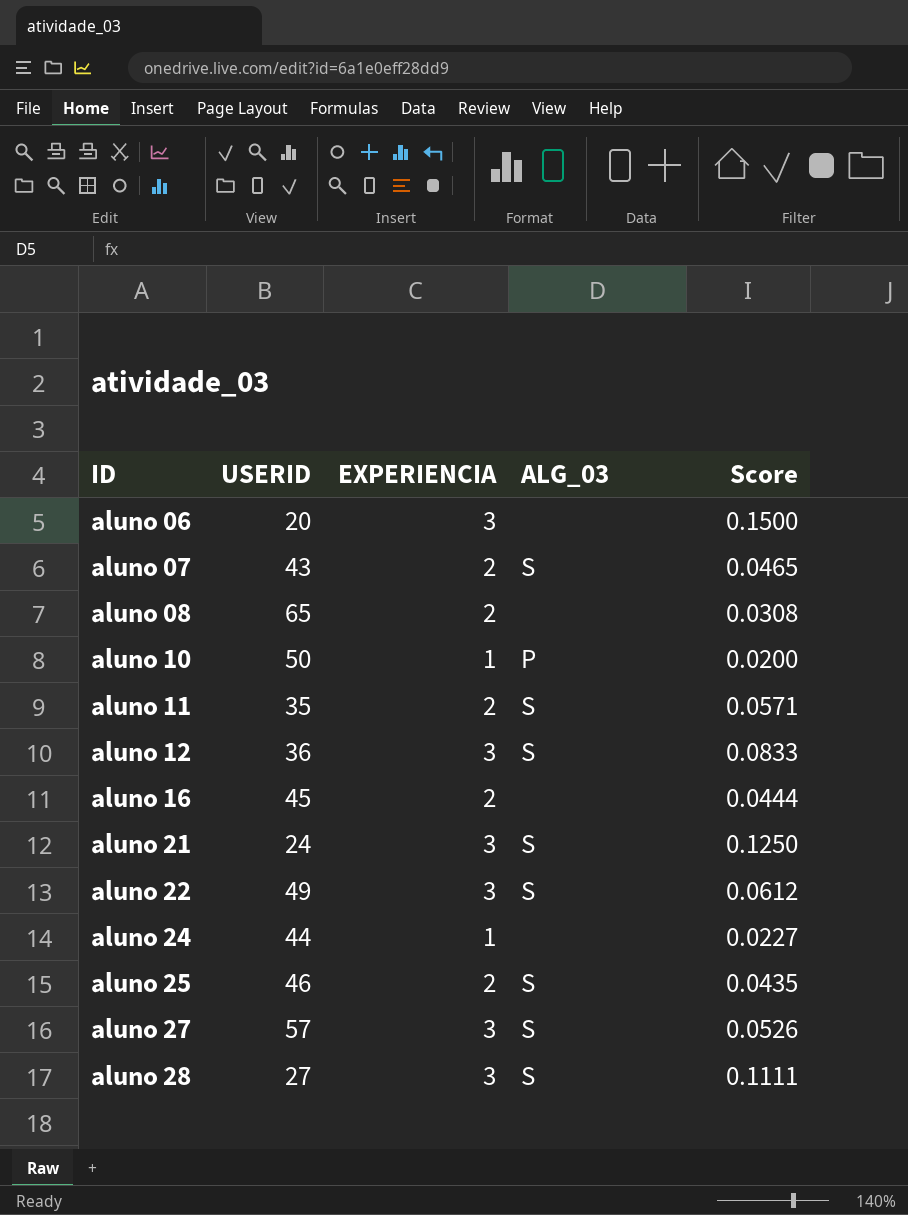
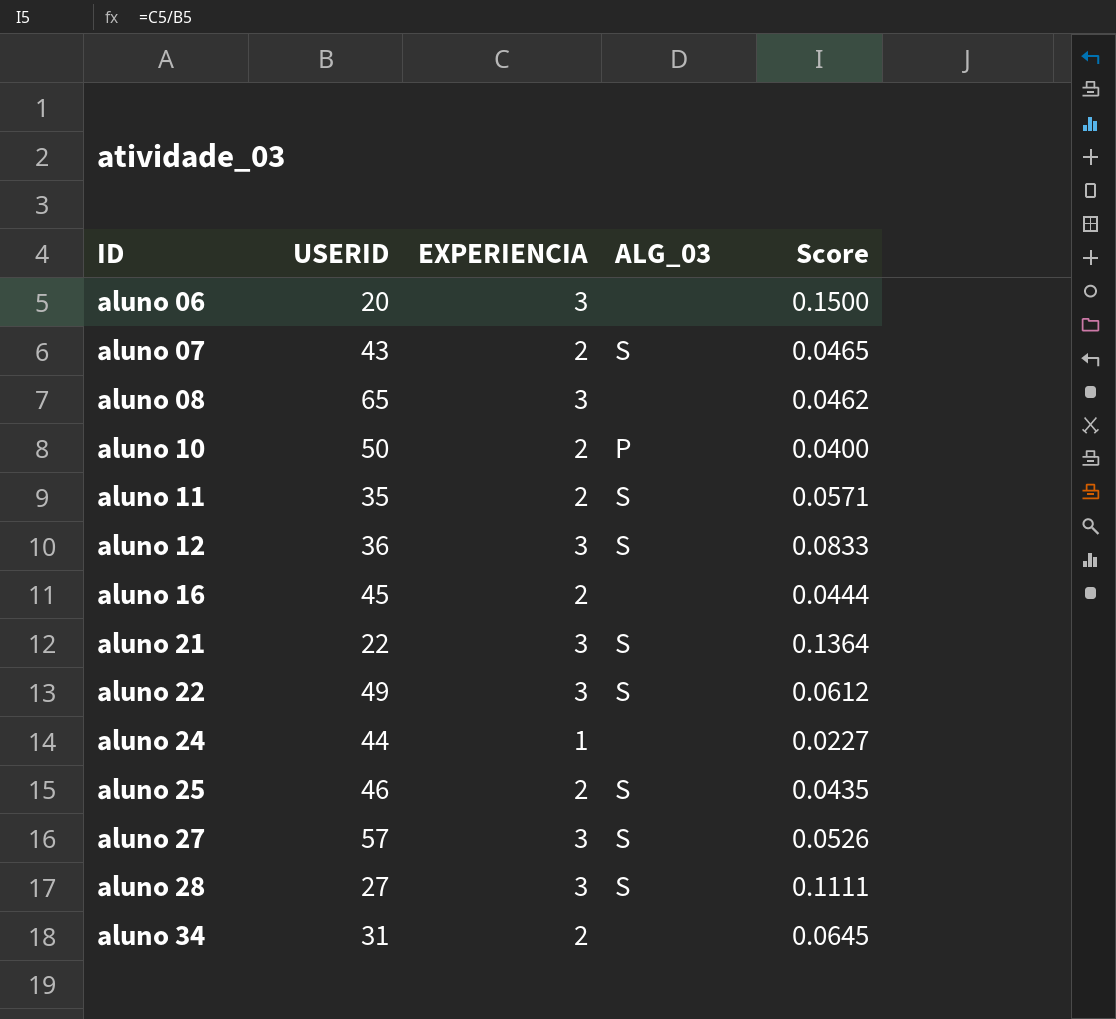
aluno 08 | EXPERIENCIA: 2 -> 3
aluno 08 | Score: 0.0308 -> 0.0462
aluno 10 | EXPERIENCIA: 1 -> 2
aluno 10 | Score: 0.0200 -> 0.0400
aluno 21 | USERID: 24 -> 22
aluno 21 | Score: 0.1250 -> 0.1364
row aluno 34: none -> 31 | 2 | none | 0.0645

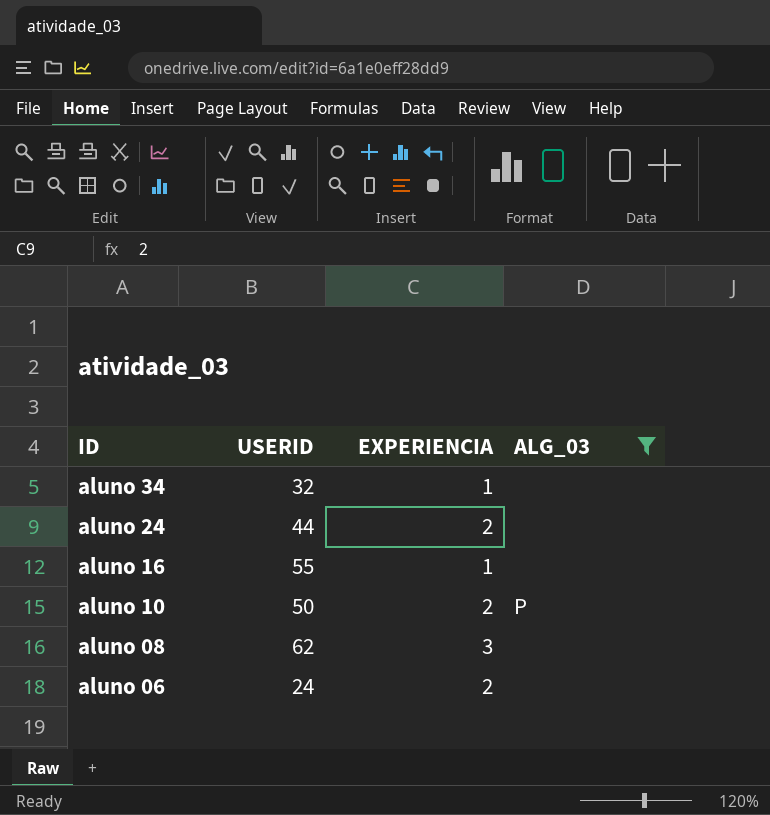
filter: none -> ALG_03 != S
row order: ID ascending -> ID descending
column Score | formula: [EXPERIENCIA] / [USERID] -> none
aluno 34 | USERID: 31 -> 32
aluno 34 | EXPERIENCIA: 2 -> 1
aluno 24 | EXPERIENCIA: 1 -> 2
aluno 16 | USERID: 45 -> 55
aluno 16 | EXPERIENCIA: 2 -> 1
aluno 08 | USERID: 65 -> 62
aluno 06 | USERID: 20 -> 24
aluno 06 | EXPERIENCIA: 3 -> 2

